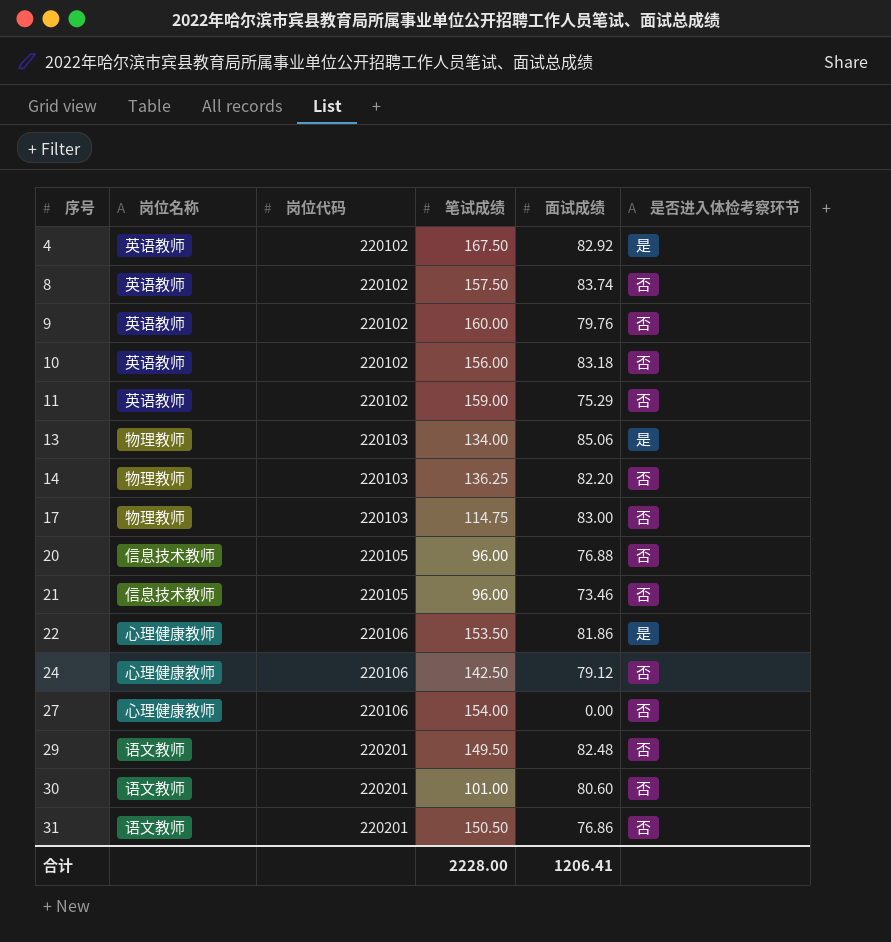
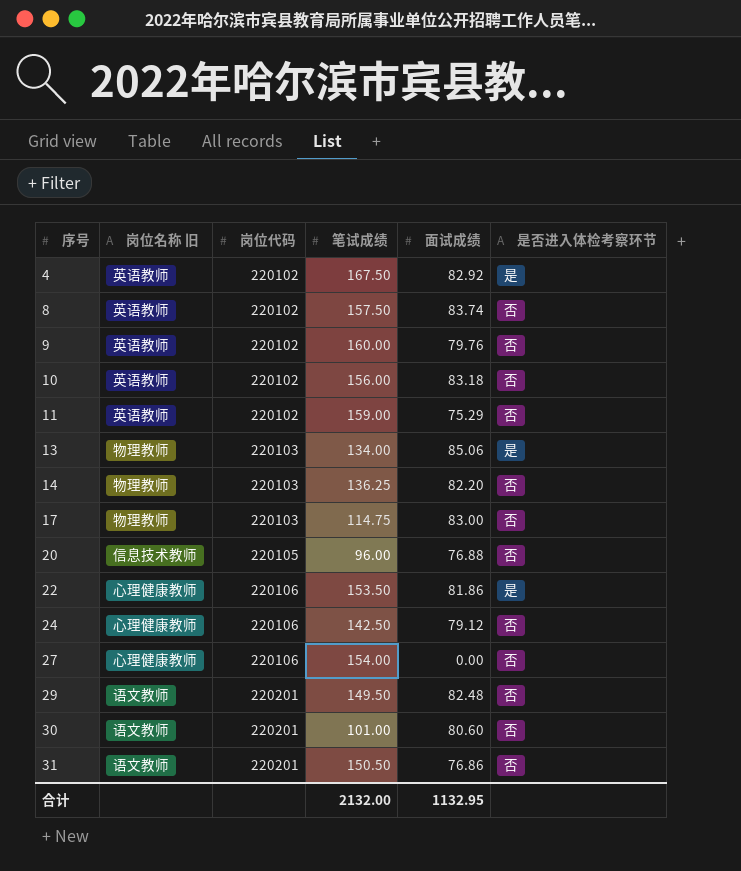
column name: 岗位名称 -> 岗位名称 旧
row 21: 信息技术教师 | 220105 | 96.00 | 73.46 | 否 -> none
合计 | 笔试成绩: 2228.00 -> 2132.00
合计 | 面试成绩: 1206.41 -> 1132.95

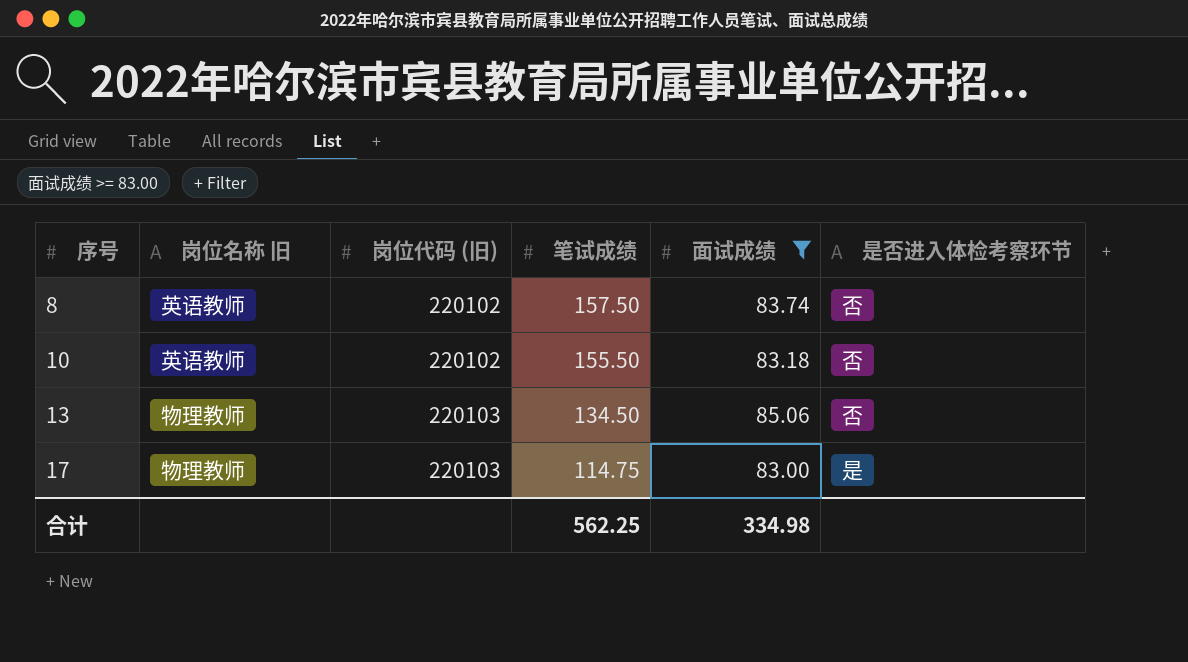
filter: none -> 面试成绩 >= 83.00
column name: 岗位代码 -> 岗位代码 (旧)
10 | 笔试成绩: 156.00 -> 155.50
13 | 笔试成绩: 134.00 -> 134.50
13 | 是否进入体检考察环节: 是 -> 否
17 | 是否进入体检考察环节: 否 -> 是
合计 | 笔试成绩: 2132.00 -> 562.25
合计 | 面试成绩: 1132.95 -> 334.98

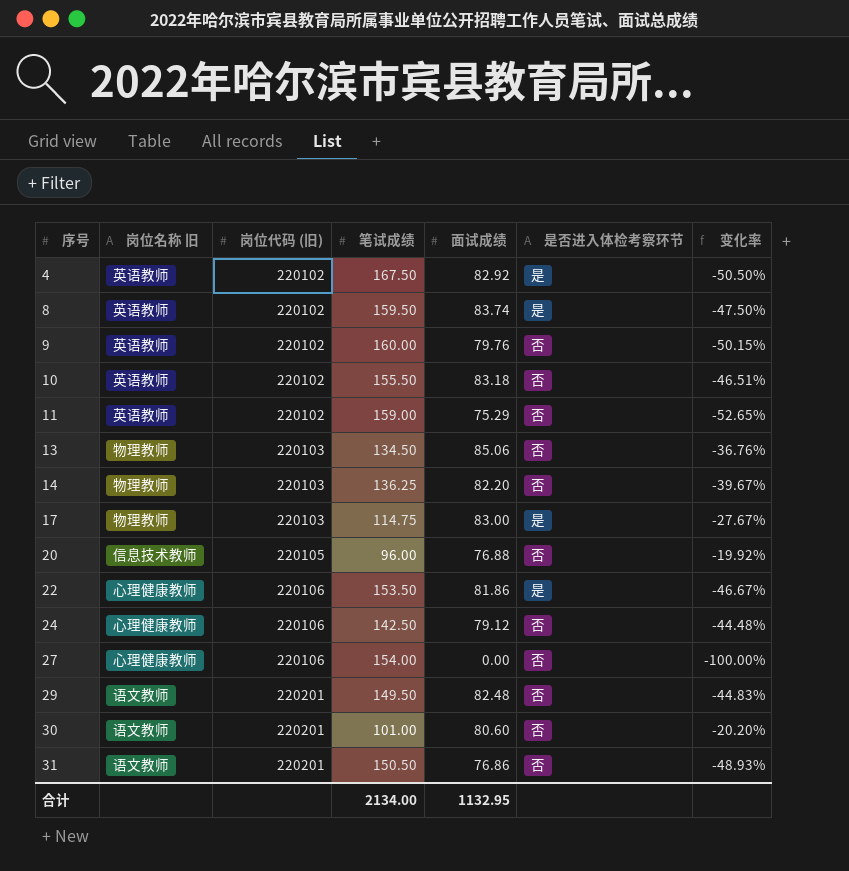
filter: 面试成绩 >= 83.00 -> none
column 变化率 | formula: none -> ([面试成绩] - [笔试成绩]) / [笔试成绩]
8 | 笔试成绩: 157.50 -> 159.50
8 | 是否进入体检考察环节: 否 -> 是
合计 | 笔试成绩: 562.25 -> 2134.00
合计 | 面试成绩: 334.98 -> 1132.95

